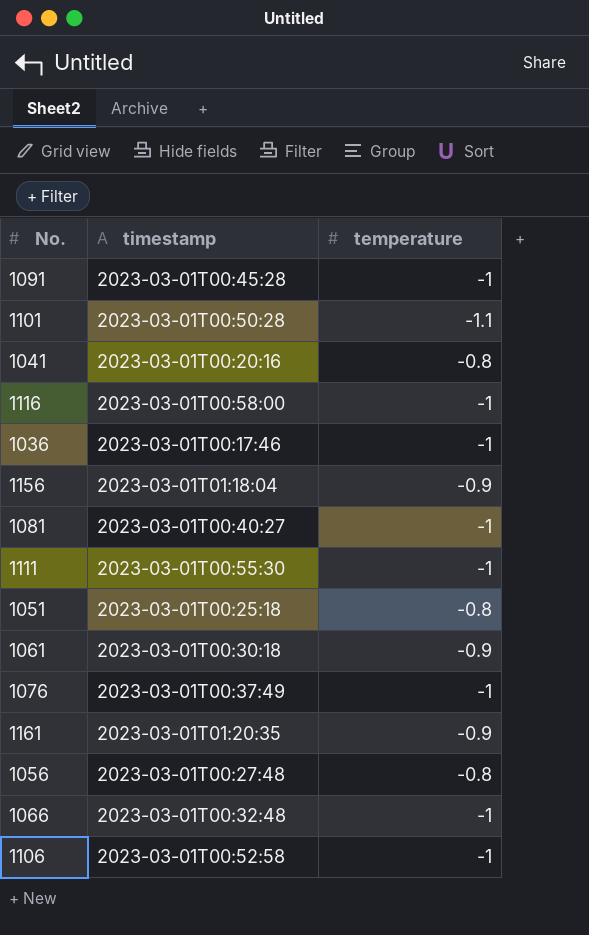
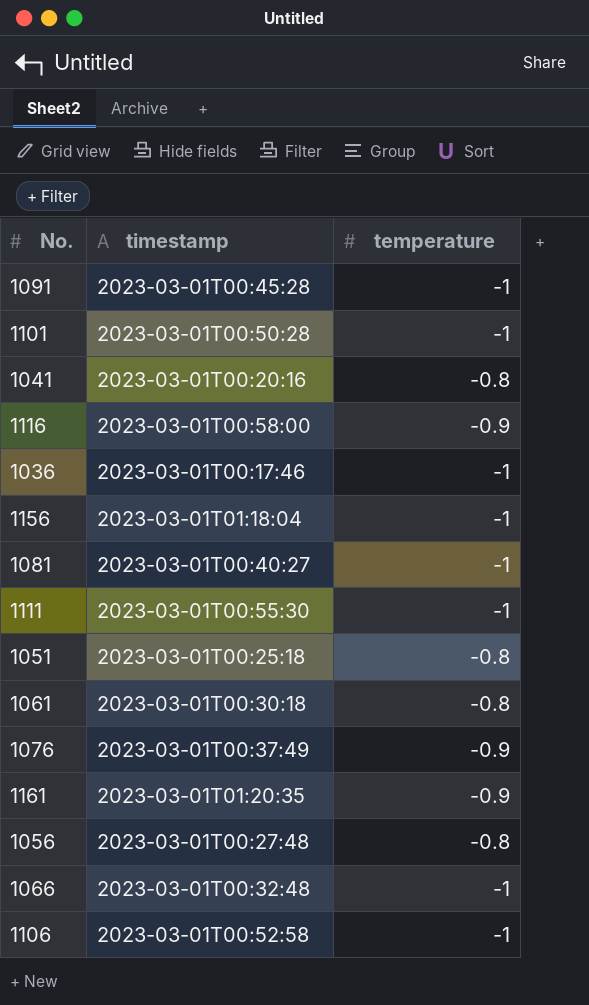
1101 | temperature: -1.1 -> -1
1116 | temperature: -1 -> -0.9
1156 | temperature: -0.9 -> -1
1061 | temperature: -0.9 -> -0.8
1076 | temperature: -1 -> -0.9

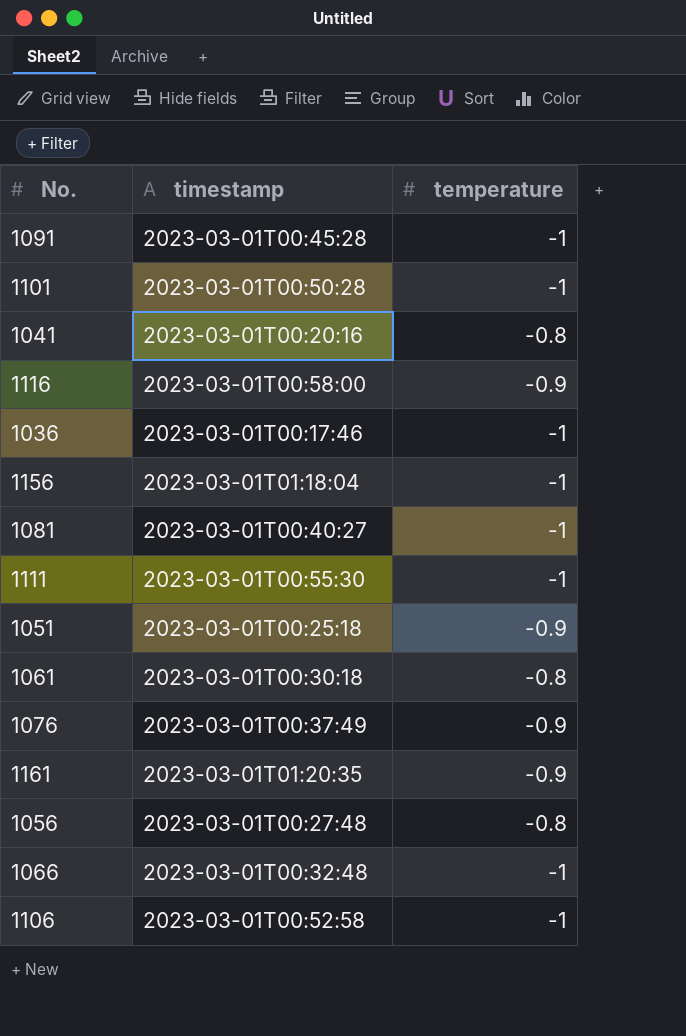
1051 | temperature: -0.8 -> -0.9

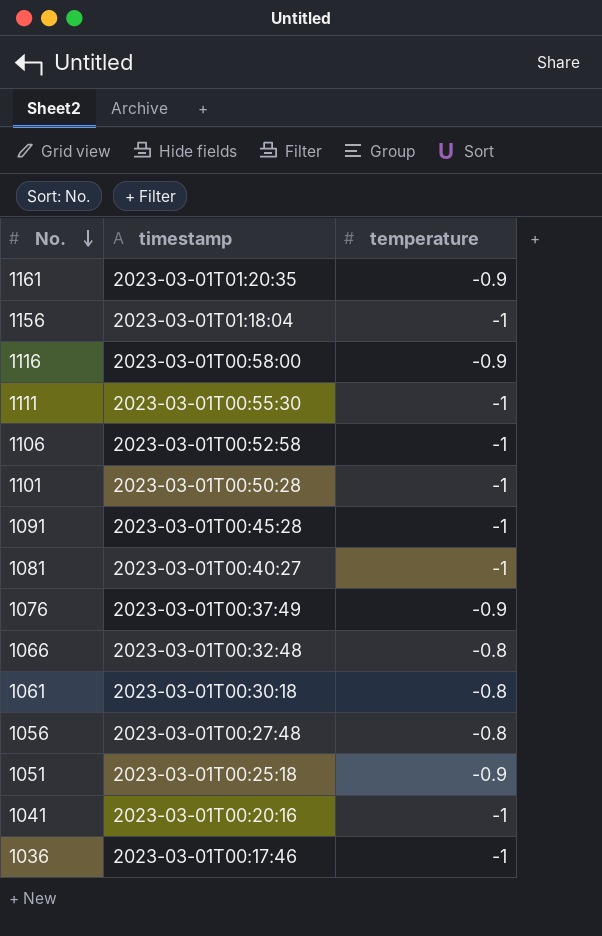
row order: none -> No. descending
1066 | temperature: -1 -> -0.8
1041 | temperature: -0.8 -> -1

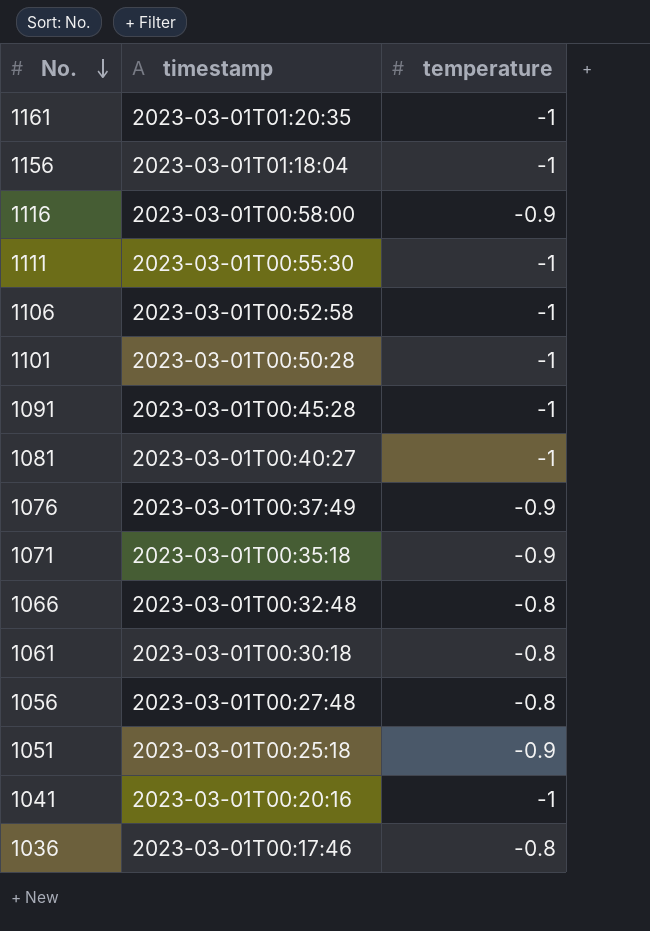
1161 | temperature: -0.9 -> -1
row 1071: none -> 2023-03-01T00:35:18 | -0.9
1036 | temperature: -1 -> -0.8

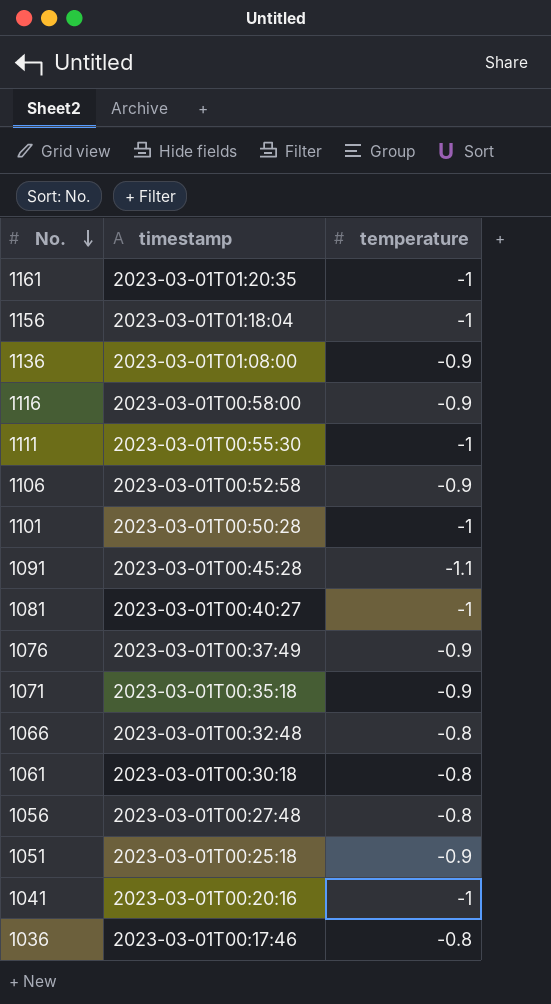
row 1136: none -> 2023-03-01T01:08:00 | -0.9
1106 | temperature: -1 -> -0.9
1091 | temperature: -1 -> -1.1

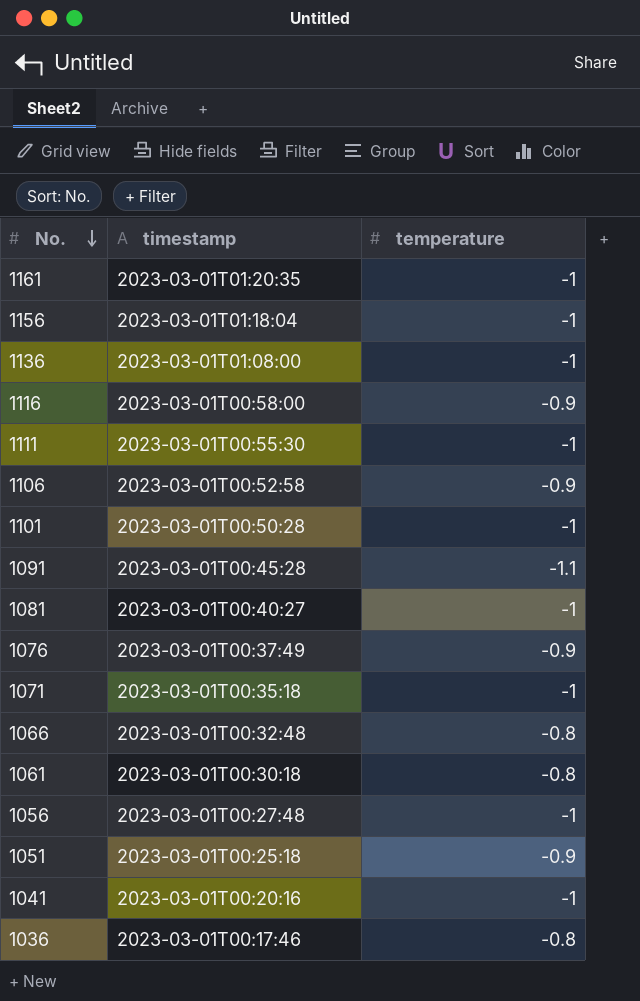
1136 | temperature: -0.9 -> -1
1071 | temperature: -0.9 -> -1
1056 | temperature: -0.8 -> -1

